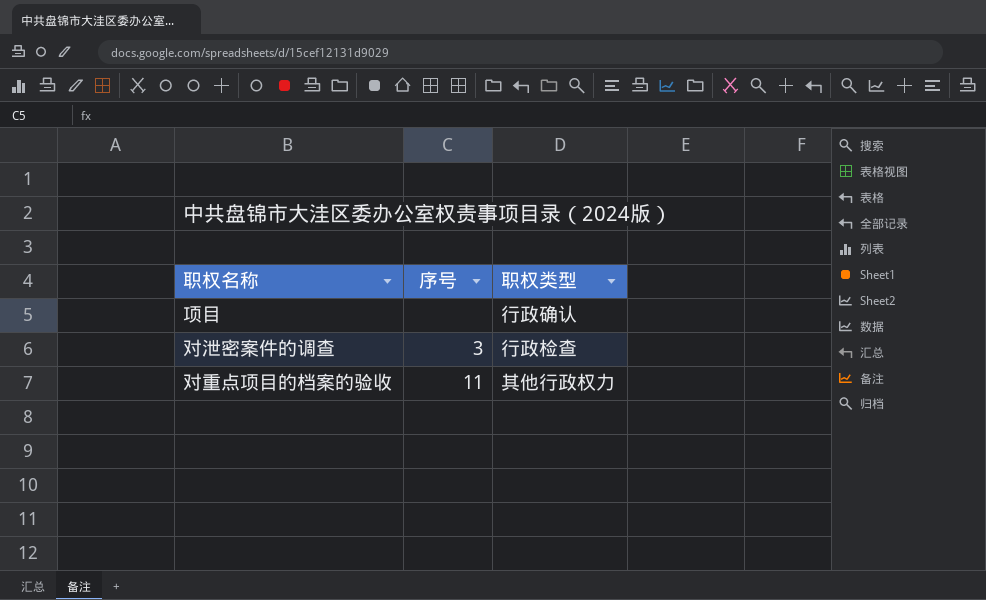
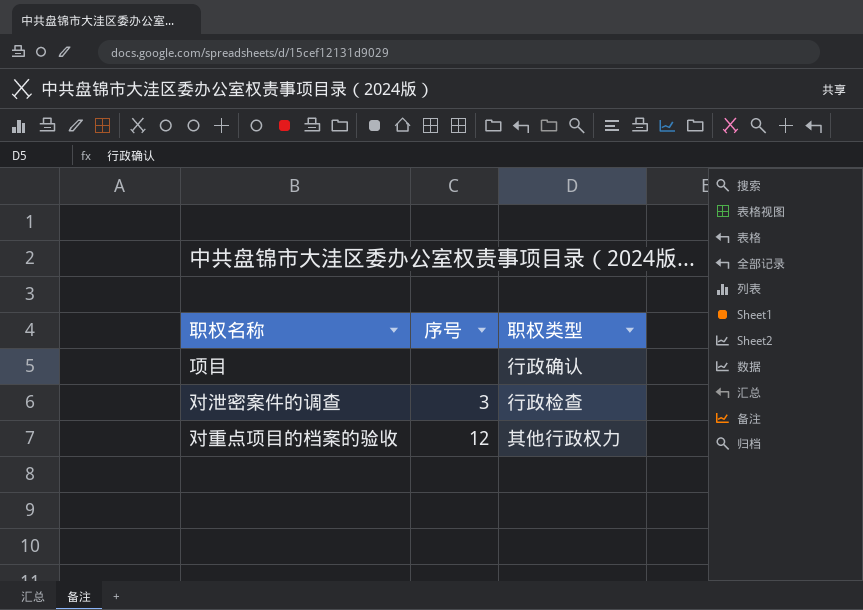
对重点项目的档案的验收 | 序号: 11 -> 12

